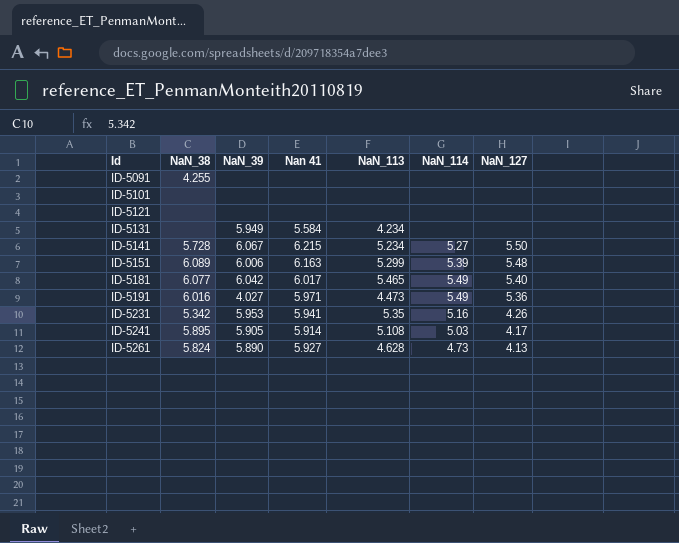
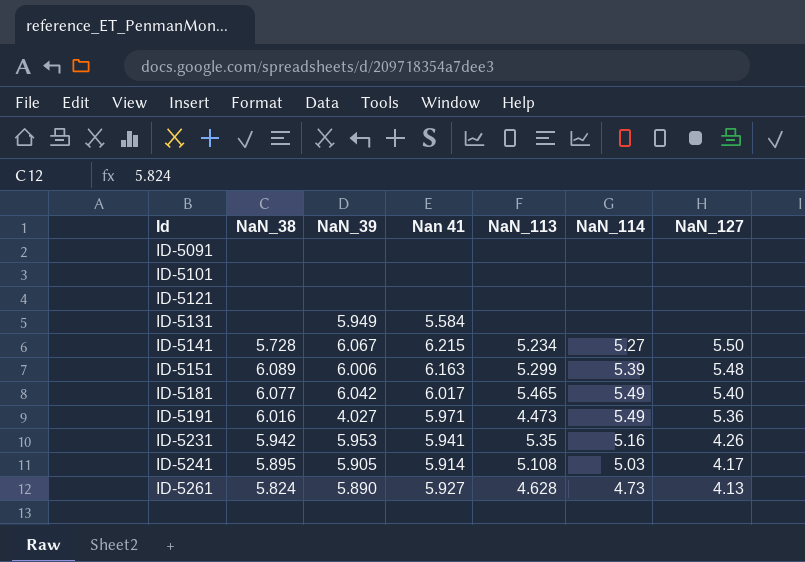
ID-5091 | NaN_38: 4.255 -> none
ID-5131 | NaN_113: 4.234 -> none
ID-5231 | NaN_38: 5.342 -> 5.942

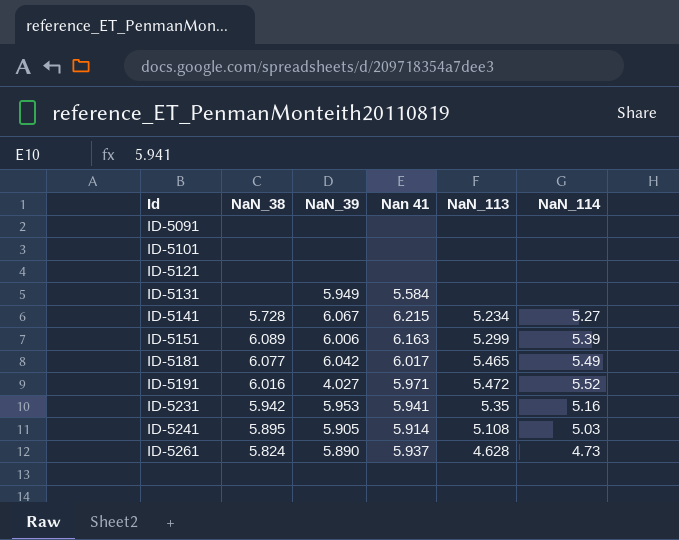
column NaN_127 | position: 7 -> none
ID-5191 | NaN_113: 4.473 -> 5.472
ID-5191 | NaN_114: 5.49 -> 5.52
ID-5261 | Nan 41: 5.927 -> 5.937

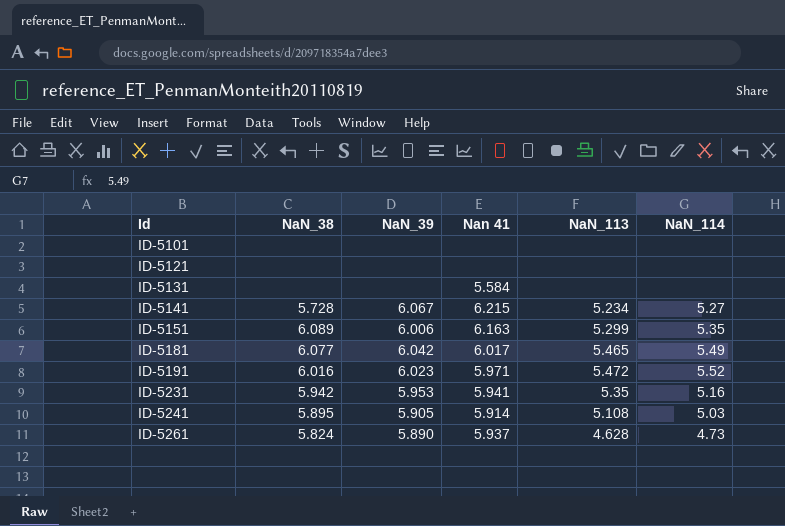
row ID-5091: none | none | none | none | none -> none
ID-5131 | NaN_39: 5.949 -> none
ID-5151 | NaN_114: 5.39 -> 5.35
ID-5191 | NaN_39: 4.027 -> 6.023

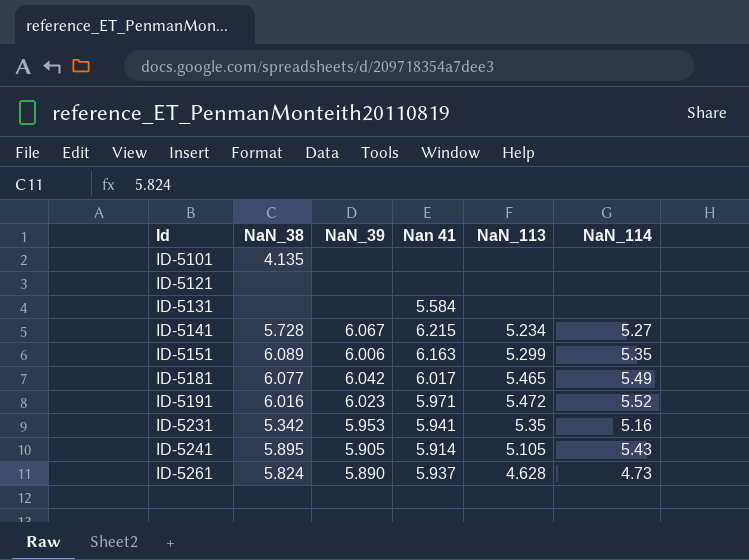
ID-5101 | NaN_38: none -> 4.135
ID-5231 | NaN_38: 5.942 -> 5.342
ID-5241 | NaN_113: 5.108 -> 5.105
ID-5241 | NaN_114: 5.03 -> 5.43

